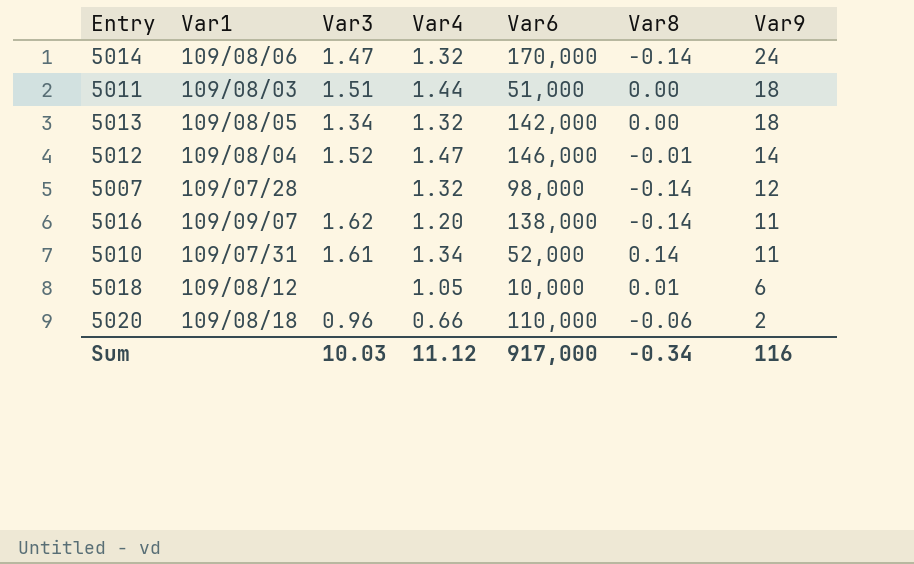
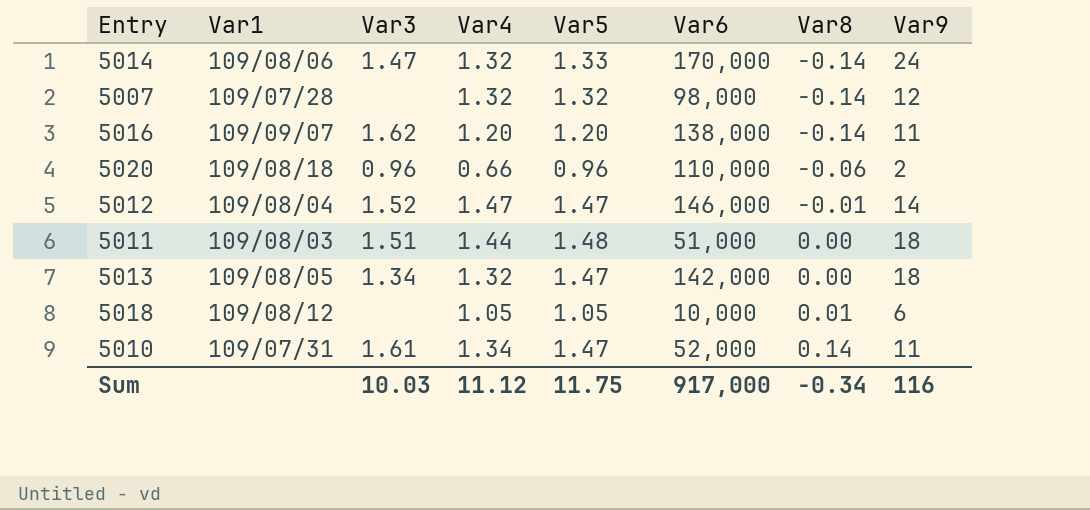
row order: Var9 descending -> Var8 ascending
column Var5 | position: none -> 5

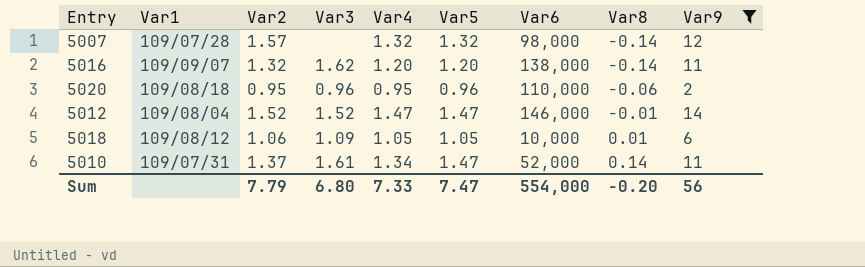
filter: none -> Var9 <= 14
column Var2 | position: none -> 3
5020 | Var4: 0.66 -> 0.95
5018 | Var3: none -> 1.09
Sum | Var3: 10.03 -> 6.80
Sum | Var4: 11.12 -> 7.33
Sum | Var5: 11.75 -> 7.47
Sum | Var6: 917,000 -> 554,000
Sum | Var8: -0.34 -> -0.20
Sum | Var9: 116 -> 56

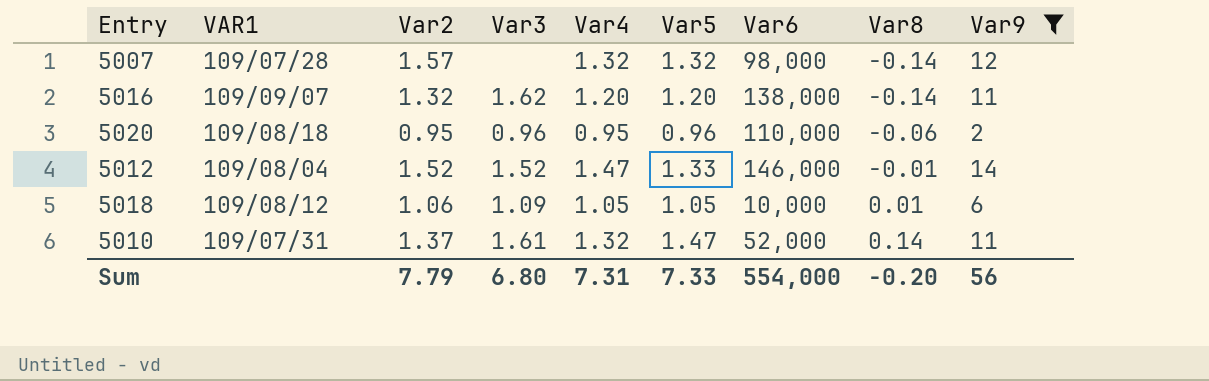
column name: Var1 -> VAR1
5012 | Var5: 1.47 -> 1.33
5010 | Var4: 1.34 -> 1.32
Sum | Var4: 7.33 -> 7.31
Sum | Var5: 7.47 -> 7.33

